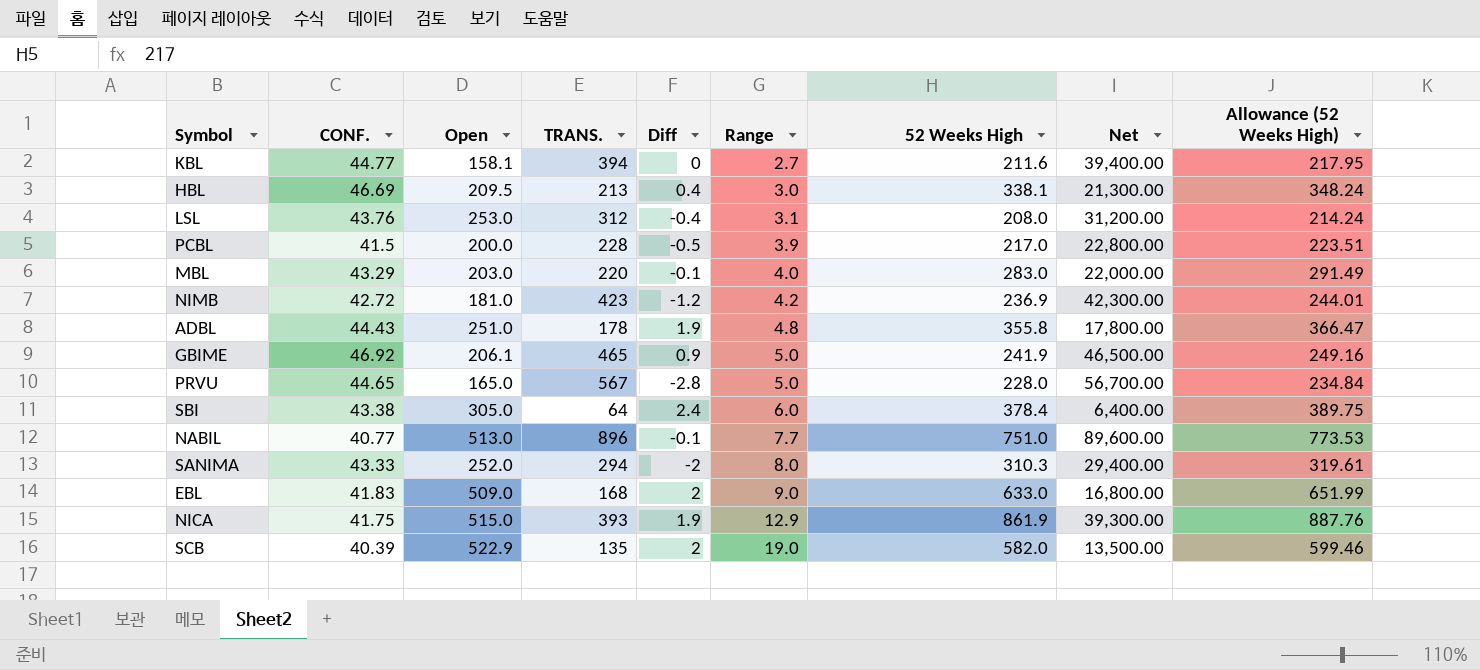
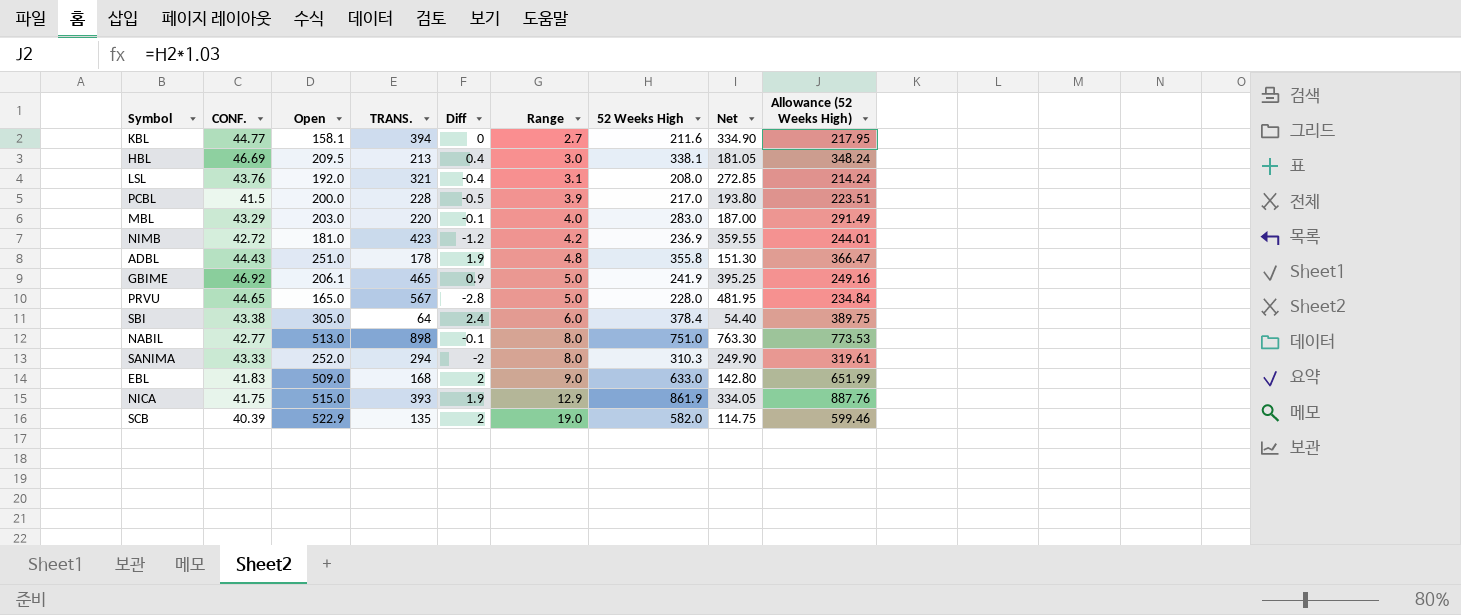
column Net | formula: [TRANS.] * 100 -> [TRANS.] * 0.85
LSL | Open: 253.0 -> 192.0
LSL | TRANS.: 312 -> 321
NABIL | CONF.: 40.77 -> 42.77
NABIL | TRANS.: 896 -> 898
NABIL | Range: 7.7 -> 8.0

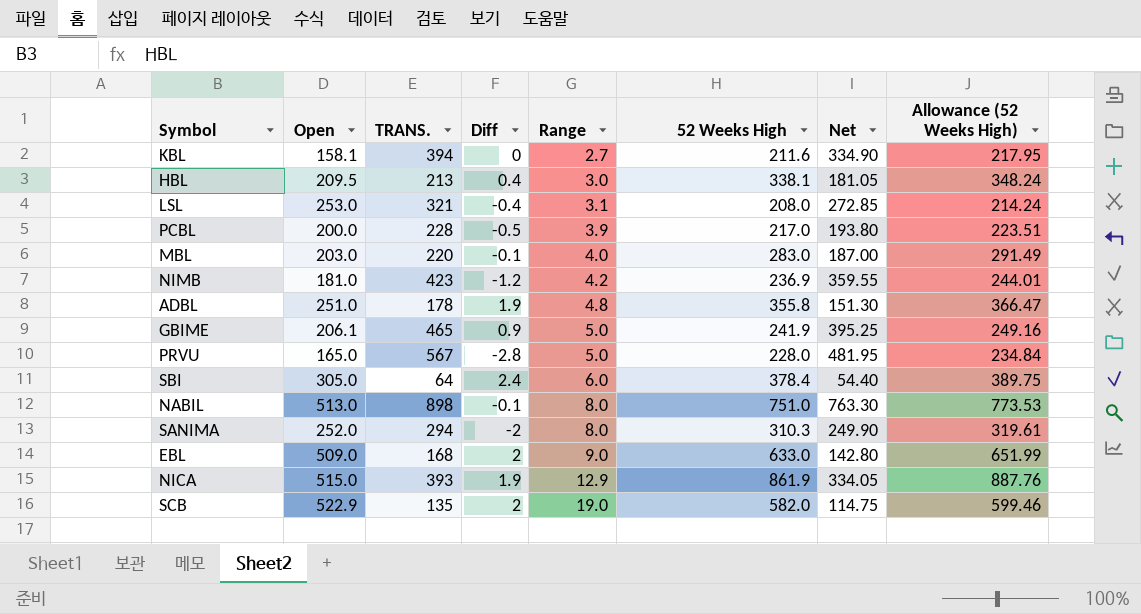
column CONF. | position: 2 -> none
LSL | Open: 192.0 -> 253.0

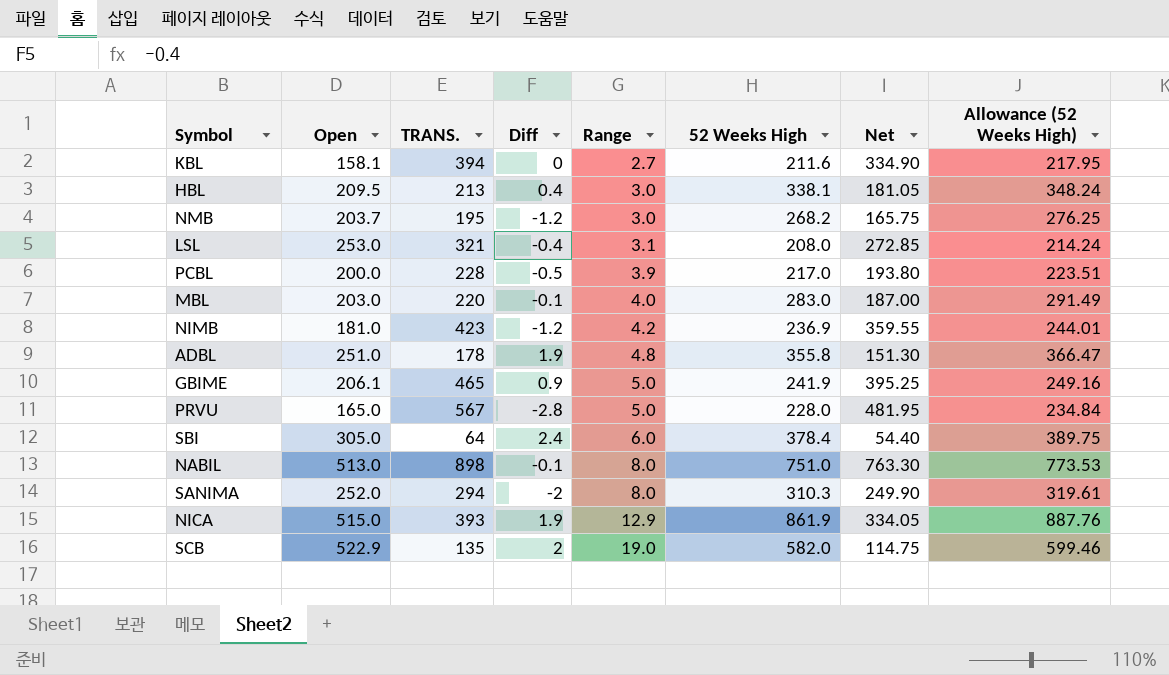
row EBL: 509.0 | 168 | 2 | 9.0 | 633.0 | 142.80 | 651.99 -> none
row NMB: none -> 203.7 | 195 | -1.2 | 3.0 | 268.2 | 165.75 | 276.25

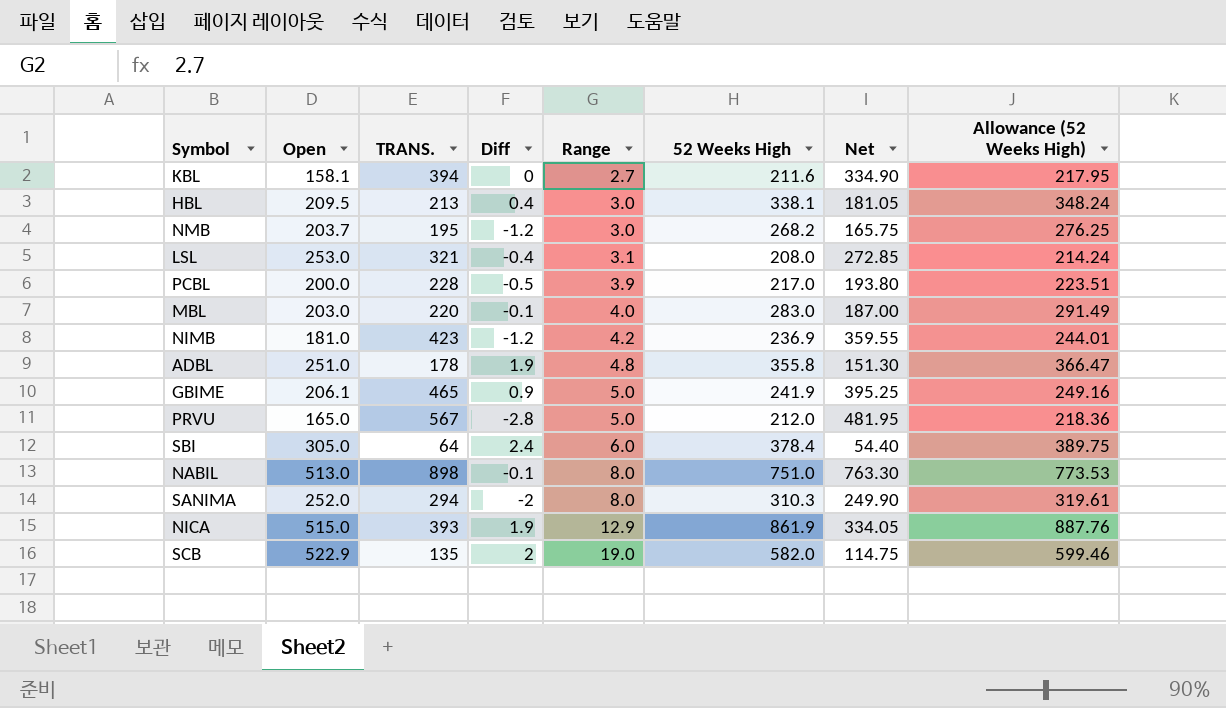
PRVU | 52 Weeks High: 228.0 -> 212.0
PRVU | Allowance (52 Weeks High): 234.84 -> 218.36

